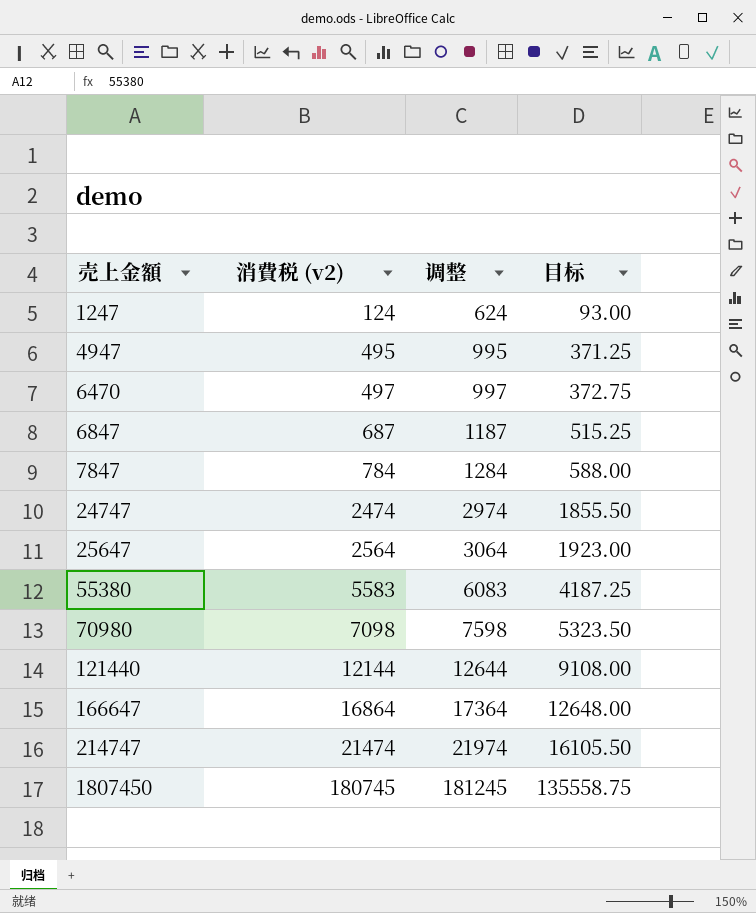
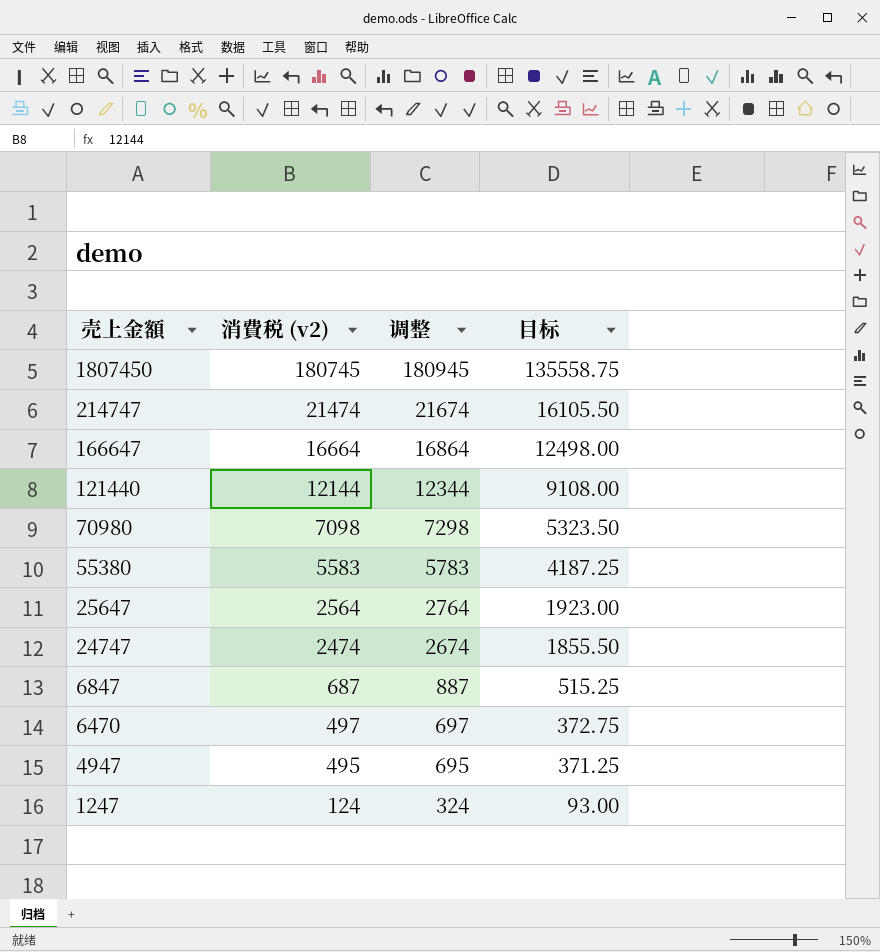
row order: 売上金額 ascending -> 売上金額 descending
column 调整 | formula: [消費税 (v2)] + 500 -> [消費税 (v2)] + 200
row 7847: 784 | 1284 | 588.00 -> none
166647 | 消費税 (v2): 16864 -> 16664
166647 | 目标: 12648.00 -> 12498.00

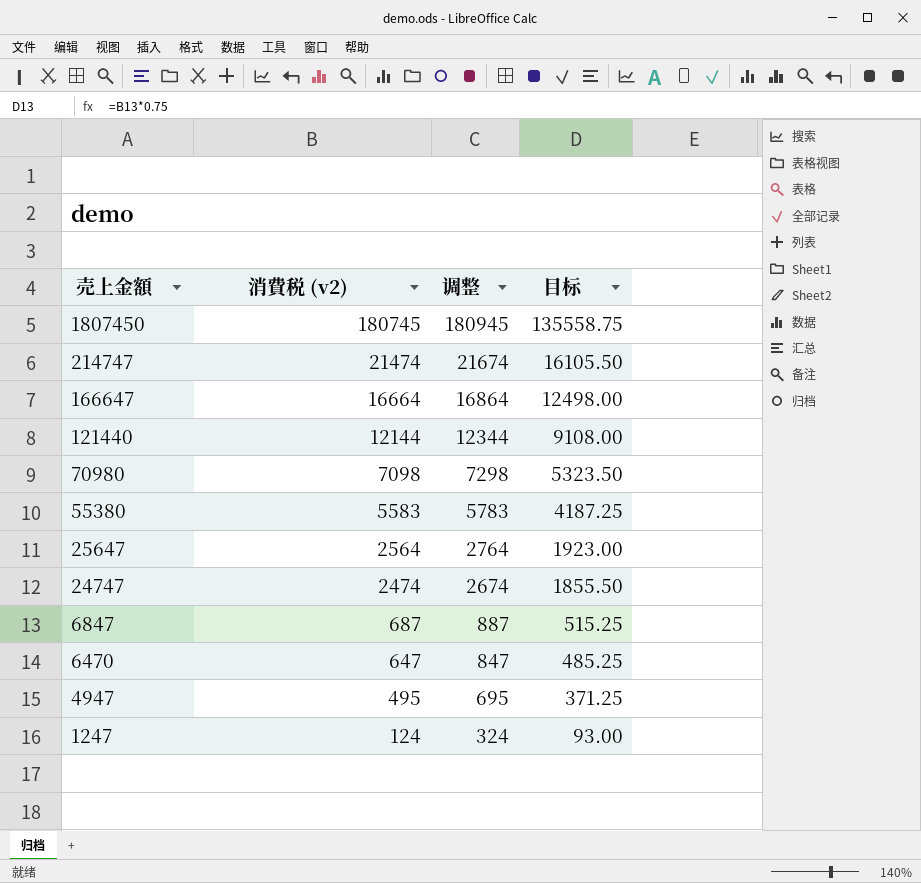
6470 | 消費税 (v2): 497 -> 647
6470 | 调整: 697 -> 847
6470 | 目标: 372.75 -> 485.25

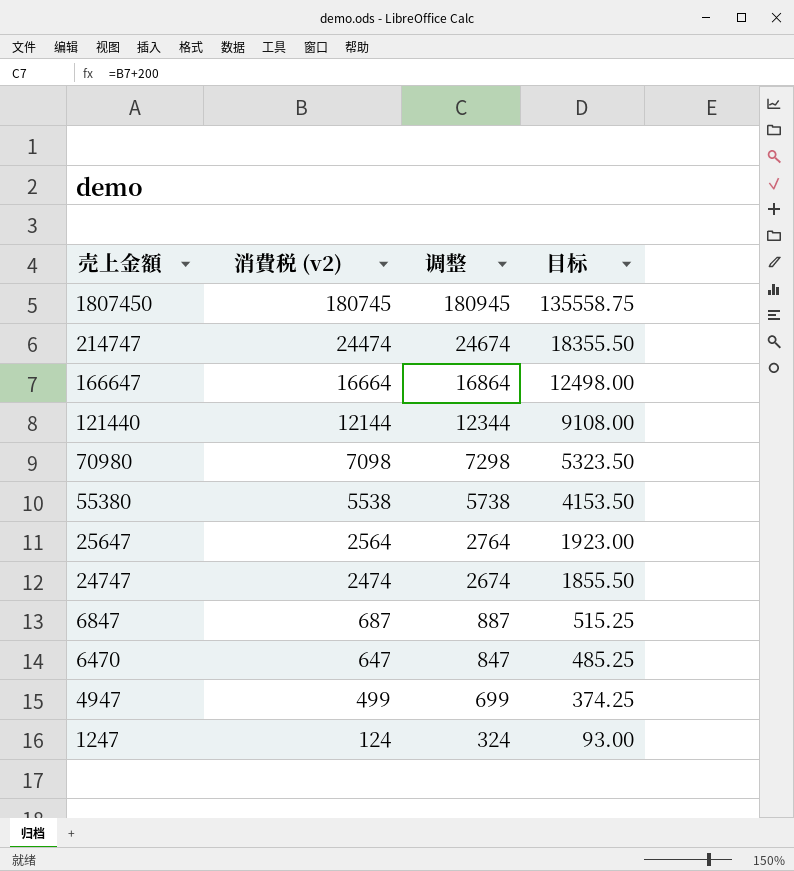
214747 | 消費税 (v2): 21474 -> 24474
214747 | 调整: 21674 -> 24674
214747 | 目标: 16105.50 -> 18355.50
55380 | 消費税 (v2): 5583 -> 5538
55380 | 调整: 5783 -> 5738
55380 | 目标: 4187.25 -> 4153.50
4947 | 消費税 (v2): 495 -> 499
4947 | 调整: 695 -> 699
4947 | 目标: 371.25 -> 374.25

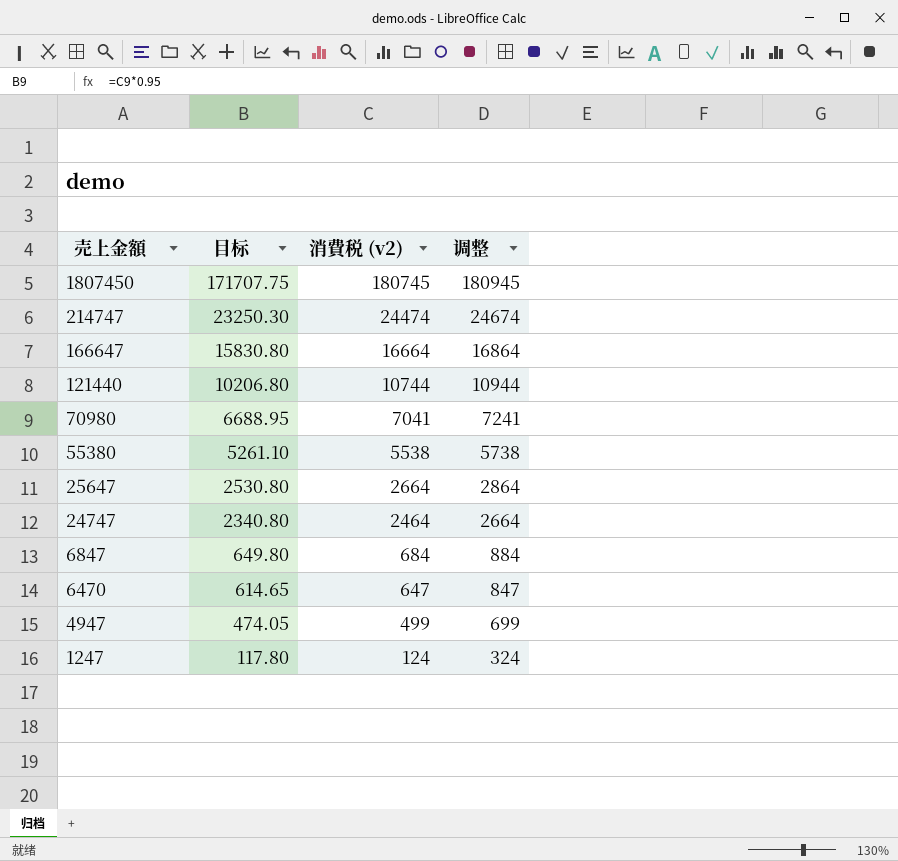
column 目标 | formula: [消費税 (v2)] * 0.75 -> [消費税 (v2)] * 0.95
column 目标 | position: 4 -> 2
121440 | 消費税 (v2): 12144 -> 10744
121440 | 调整: 12344 -> 10944
70980 | 消費税 (v2): 7098 -> 7041
70980 | 调整: 7298 -> 7241
25647 | 消費税 (v2): 2564 -> 2664
25647 | 调整: 2764 -> 2864
24747 | 消費税 (v2): 2474 -> 2464
24747 | 调整: 2674 -> 2664
6847 | 消費税 (v2): 687 -> 684
6847 | 调整: 887 -> 884

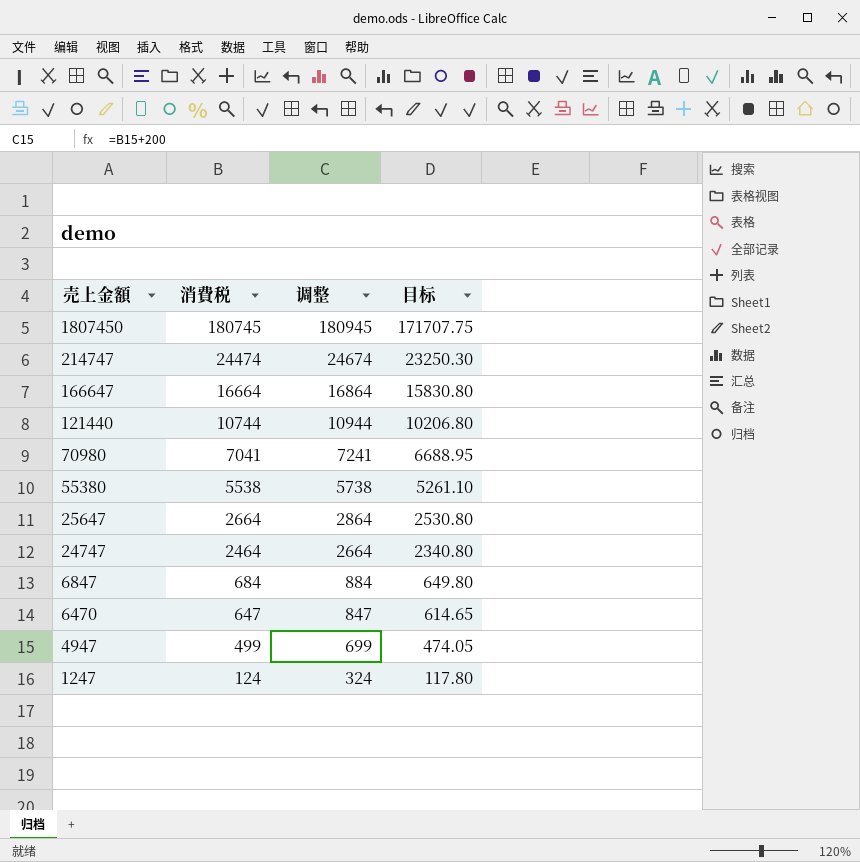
column name: 消費税 (v2) -> 消費税
column 目标 | position: 2 -> 4

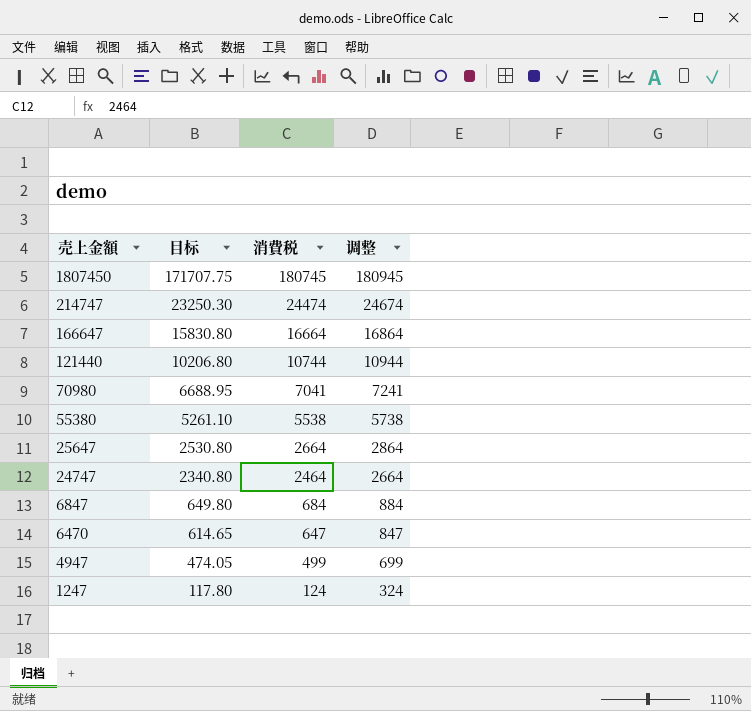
column 目标 | position: 4 -> 2

